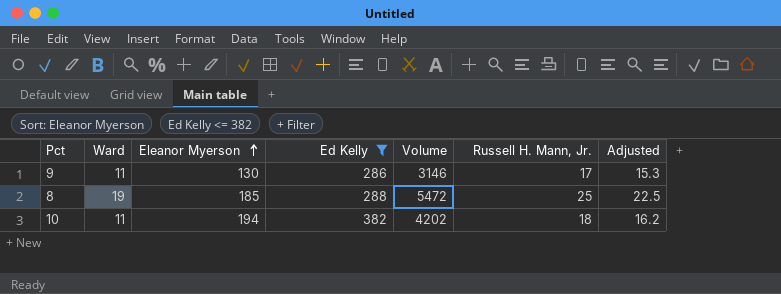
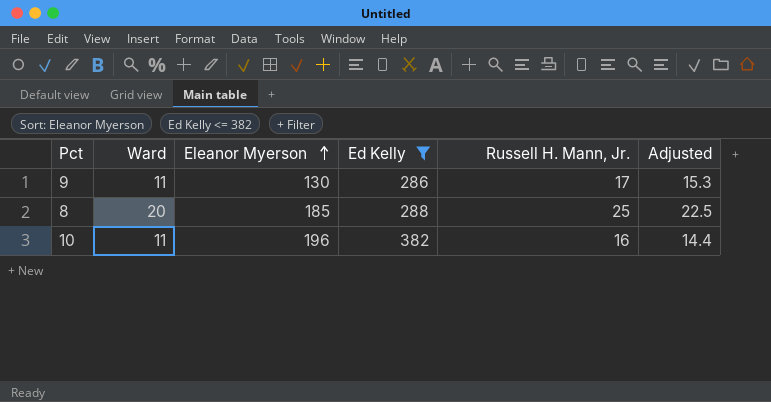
column Volume | formula: [Ward] * [Ed Kelly] -> none
8 | Ward: 19 -> 20
10 | Eleanor Myerson: 194 -> 196
10 | Russell H. Mann, Jr.: 18 -> 16
10 | Adjusted: 16.2 -> 14.4

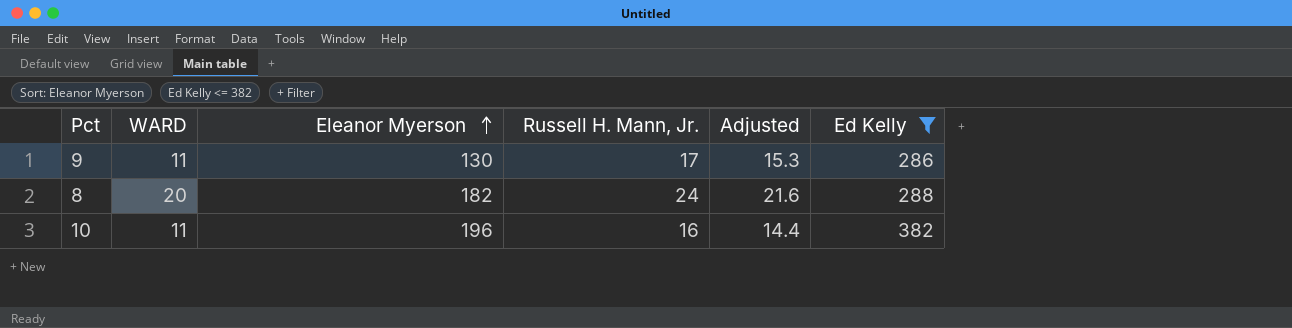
column name: Ward -> WARD
column Ed Kelly | position: 4 -> 6
8 | Eleanor Myerson: 185 -> 182
8 | Russell H. Mann, Jr.: 25 -> 24
8 | Adjusted: 22.5 -> 21.6

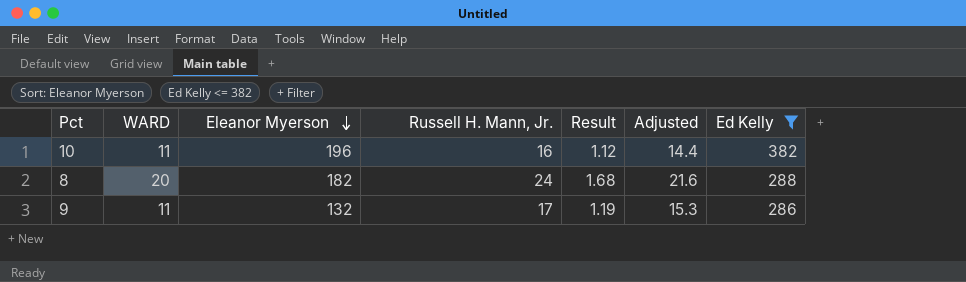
row order: Eleanor Myerson ascending -> Eleanor Myerson descending
column Result | formula: none -> [Russell H. Mann, Jr.] * 0.07
9 | Eleanor Myerson: 130 -> 132

